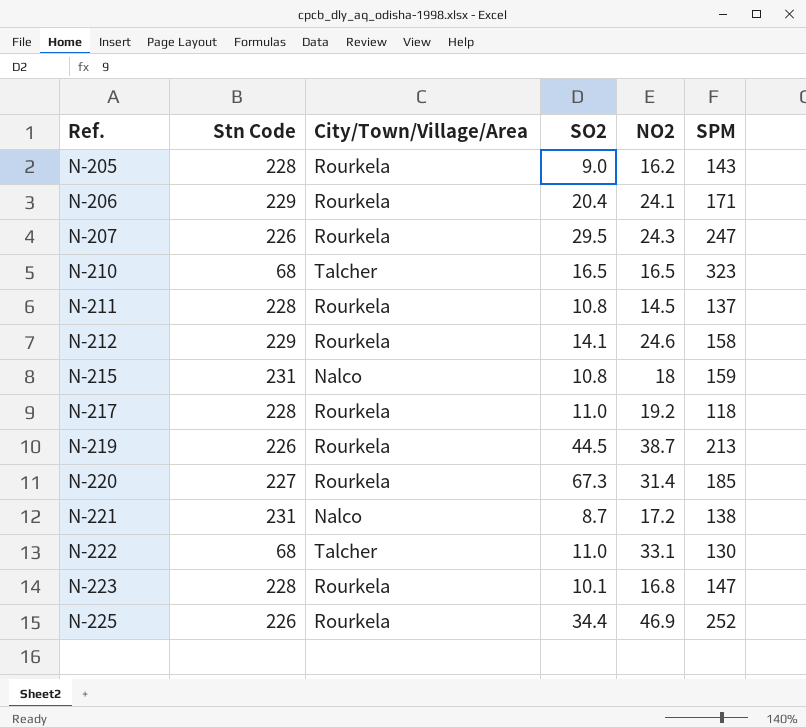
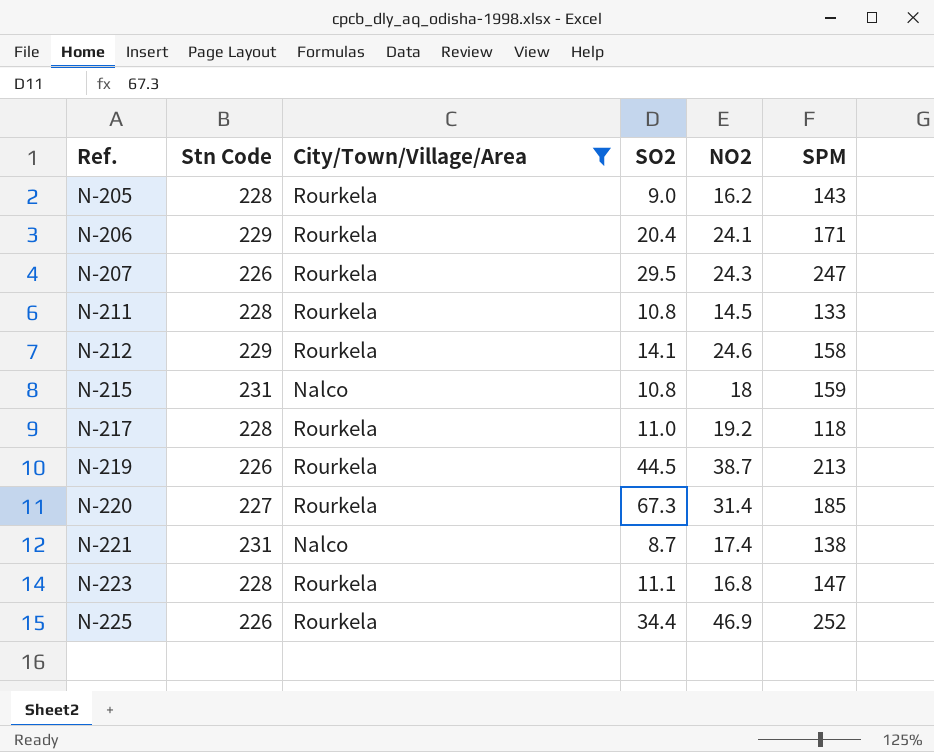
filter: none -> City/Town/Village/Area != Talcher
N-211 | SPM: 137 -> 133
N-221 | NO2: 17.2 -> 17.4
N-223 | SO2: 10.1 -> 11.1

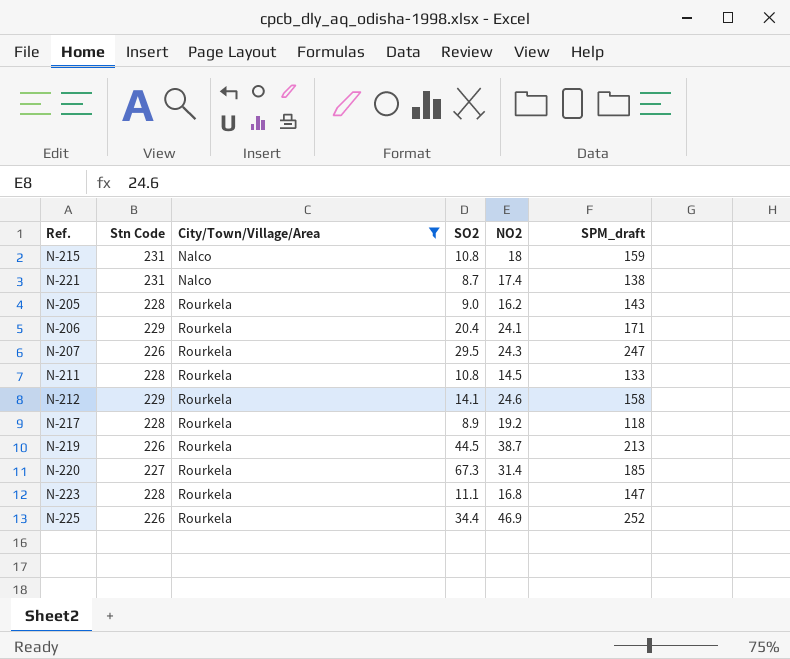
row order: Ref. ascending -> City/Town/Village/Area ascending
column name: SPM -> SPM_draft
N-217 | SO2: 11.0 -> 8.9

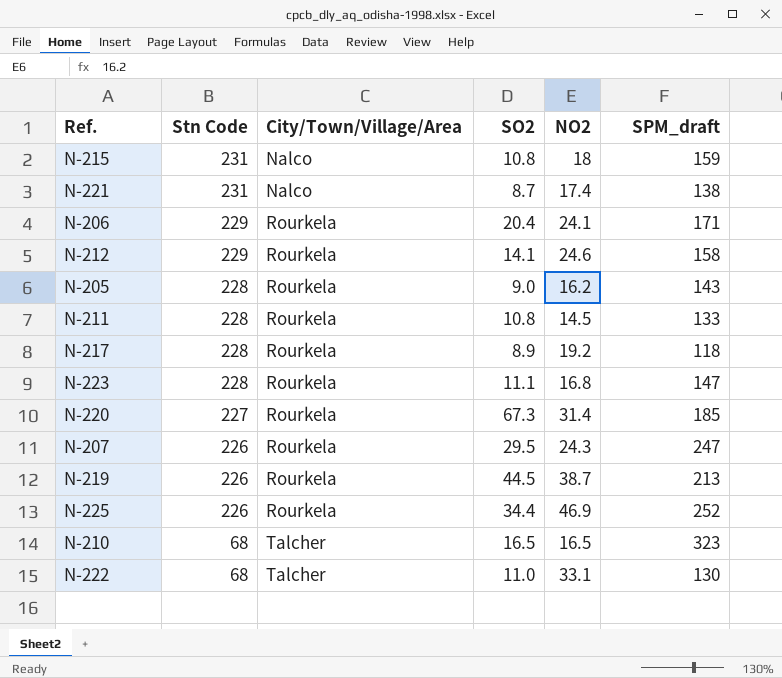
filter: City/Town/Village/Area != Talcher -> none
row order: City/Town/Village/Area ascending -> Stn Code descending

